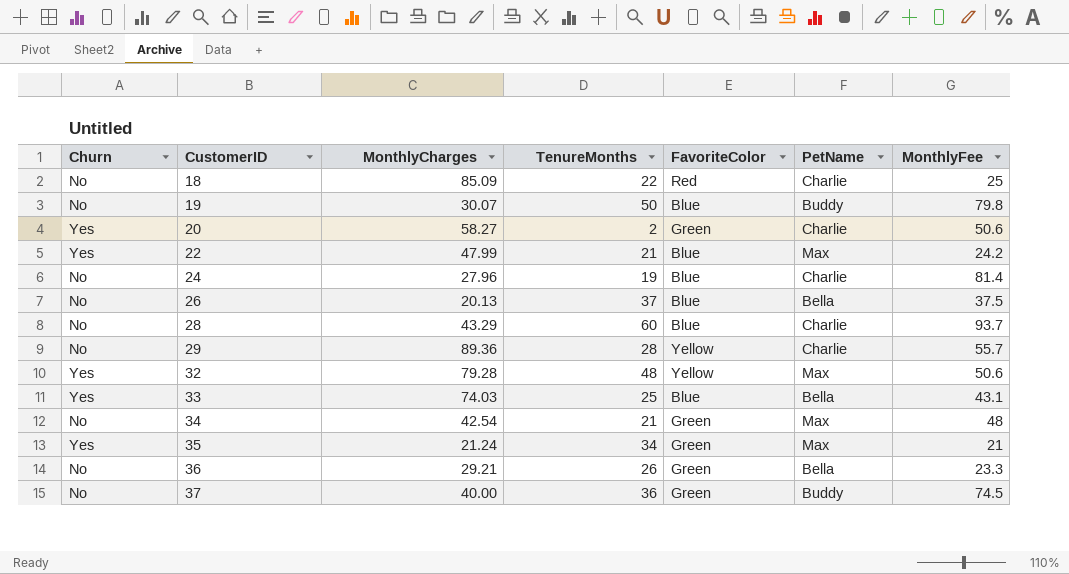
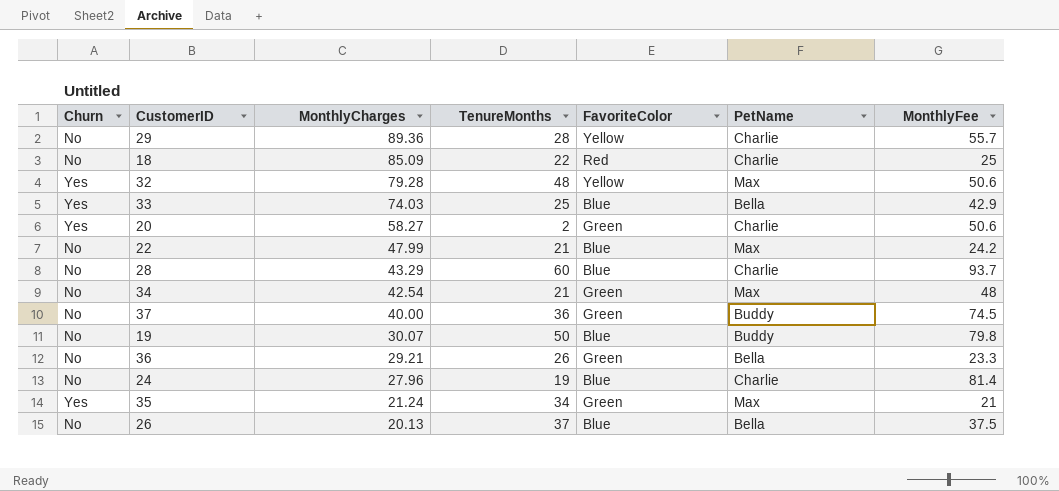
row order: CustomerID ascending -> MonthlyCharges descending
33 | MonthlyFee: 43.1 -> 42.9
22 | Churn: Yes -> No

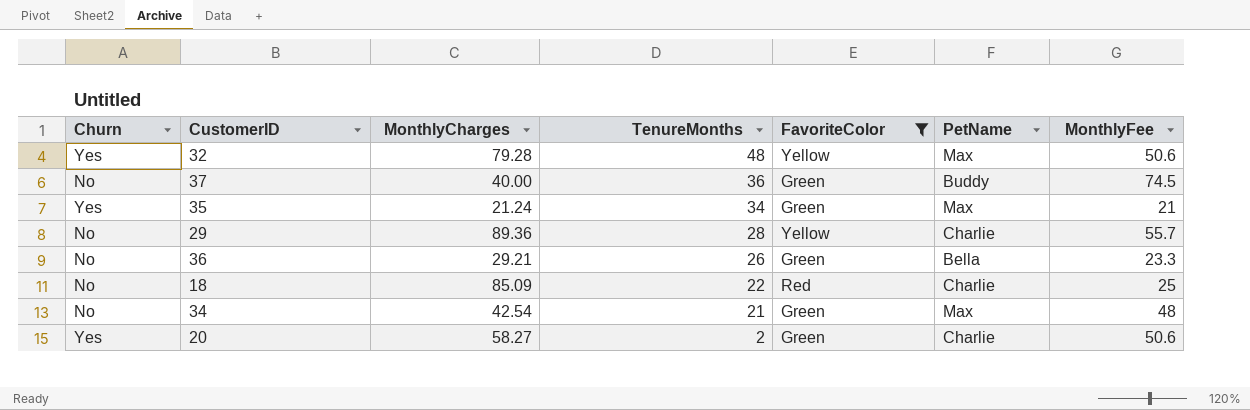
filter: none -> FavoriteColor != Blue
row order: MonthlyCharges descending -> TenureMonths descending

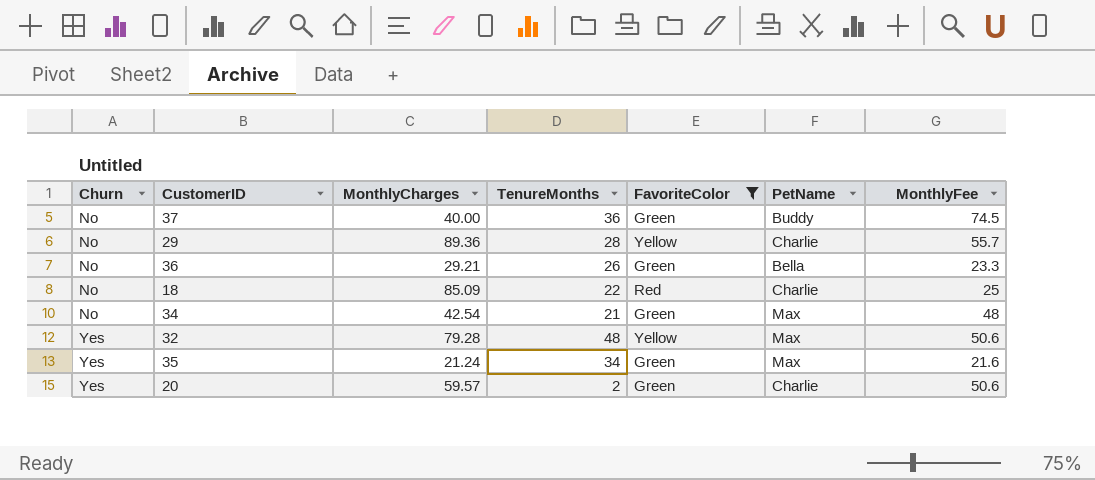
row order: TenureMonths descending -> Churn ascending
35 | MonthlyFee: 21 -> 21.6
20 | MonthlyCharges: 58.27 -> 59.57

